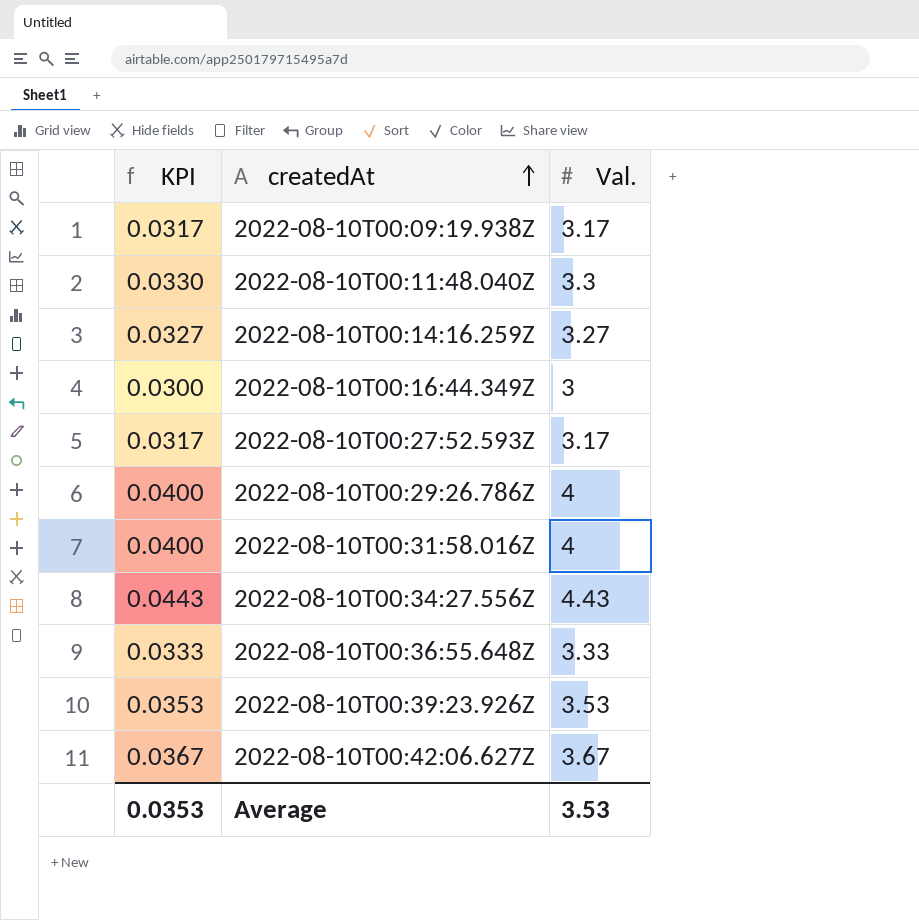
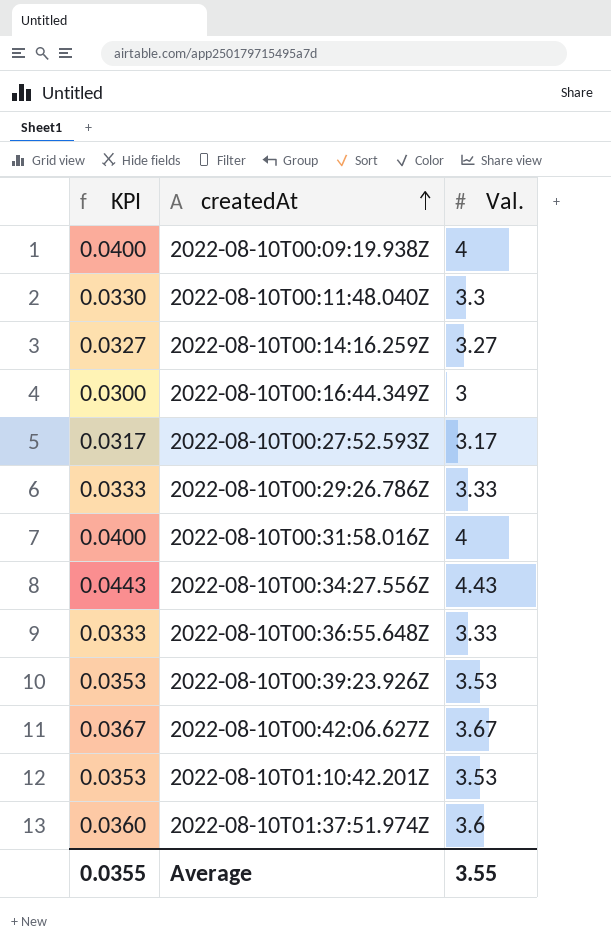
2022-08-10T00:09:19.938Z | KPI: 0.0317 -> 0.0400
2022-08-10T00:09:19.938Z | Val.: 3.17 -> 4
2022-08-10T00:29:26.786Z | KPI: 0.0400 -> 0.0333
2022-08-10T00:29:26.786Z | Val.: 4 -> 3.33
row 2022-08-10T01:10:42.201Z: none -> 0.0353 | 3.53
row 2022-08-10T01:37:51.974Z: none -> 0.0360 | 3.6
Average | KPI: 0.0353 -> 0.0355
Average | Val.: 3.53 -> 3.55

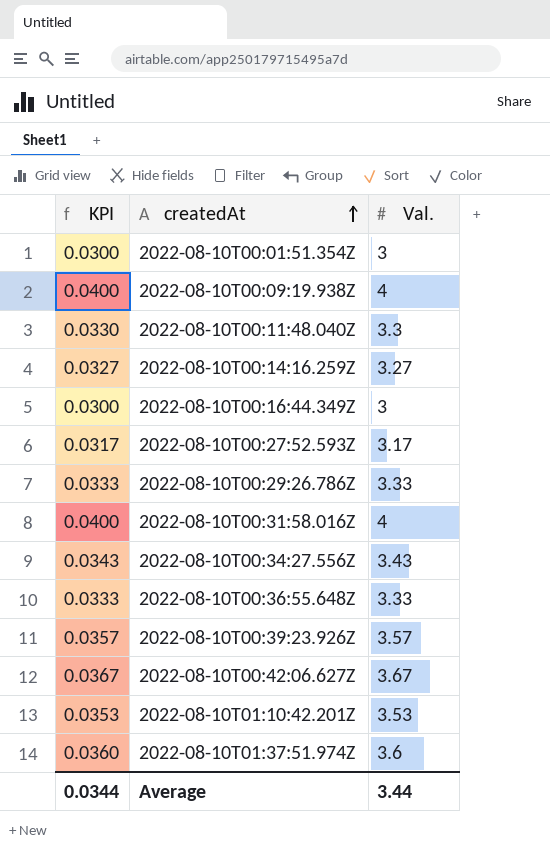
row 2022-08-10T00:01:51.354Z: none -> 0.0300 | 3
2022-08-10T00:34:27.556Z | KPI: 0.0443 -> 0.0343
2022-08-10T00:34:27.556Z | Val.: 4.43 -> 3.43
2022-08-10T00:39:23.926Z | KPI: 0.0353 -> 0.0357
2022-08-10T00:39:23.926Z | Val.: 3.53 -> 3.57
Average | KPI: 0.0355 -> 0.0344
Average | Val.: 3.55 -> 3.44

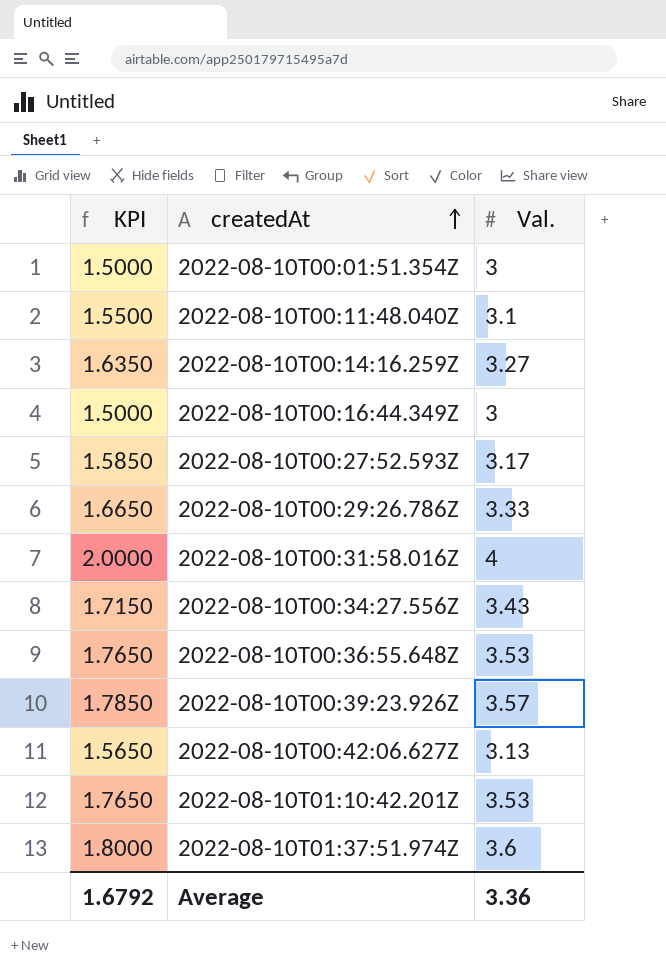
column KPI | formula: [Val.] * 0.01 -> [Val.] * 0.5
row 2022-08-10T00:09:19.938Z: 0.0400 | 4 -> none
2022-08-10T00:11:48.040Z | Val.: 3.3 -> 3.1
2022-08-10T00:36:55.648Z | Val.: 3.33 -> 3.53
2022-08-10T00:42:06.627Z | Val.: 3.67 -> 3.13
Average | KPI: 0.0344 -> 1.6792
Average | Val.: 3.44 -> 3.36

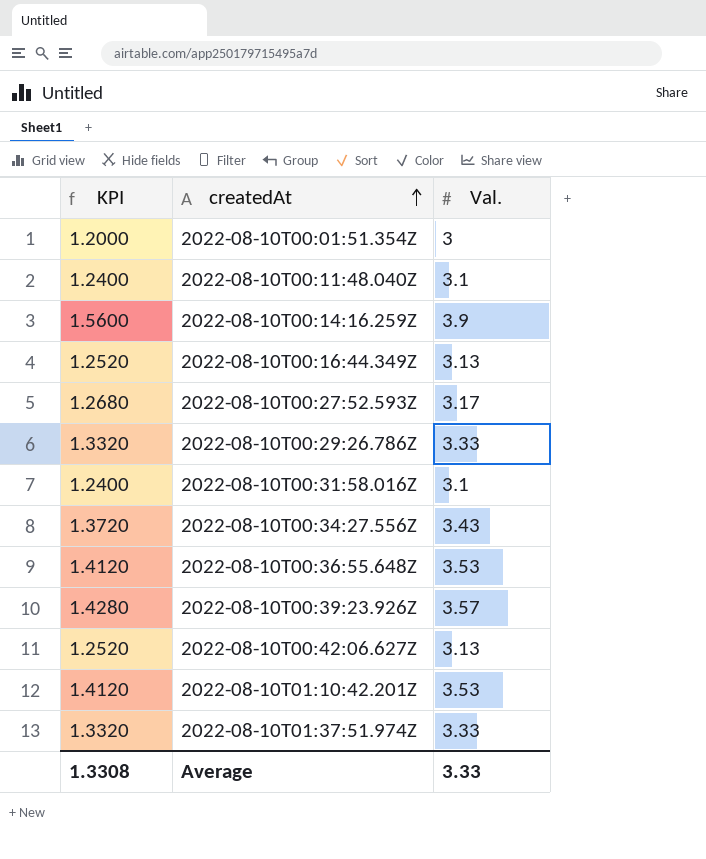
column KPI | formula: [Val.] * 0.5 -> [Val.] * 0.4
2022-08-10T00:14:16.259Z | Val.: 3.27 -> 3.9
2022-08-10T00:16:44.349Z | Val.: 3 -> 3.13
2022-08-10T00:31:58.016Z | Val.: 4 -> 3.1
2022-08-10T01:37:51.974Z | Val.: 3.6 -> 3.33
Average | KPI: 1.6792 -> 1.3308
Average | Val.: 3.36 -> 3.33

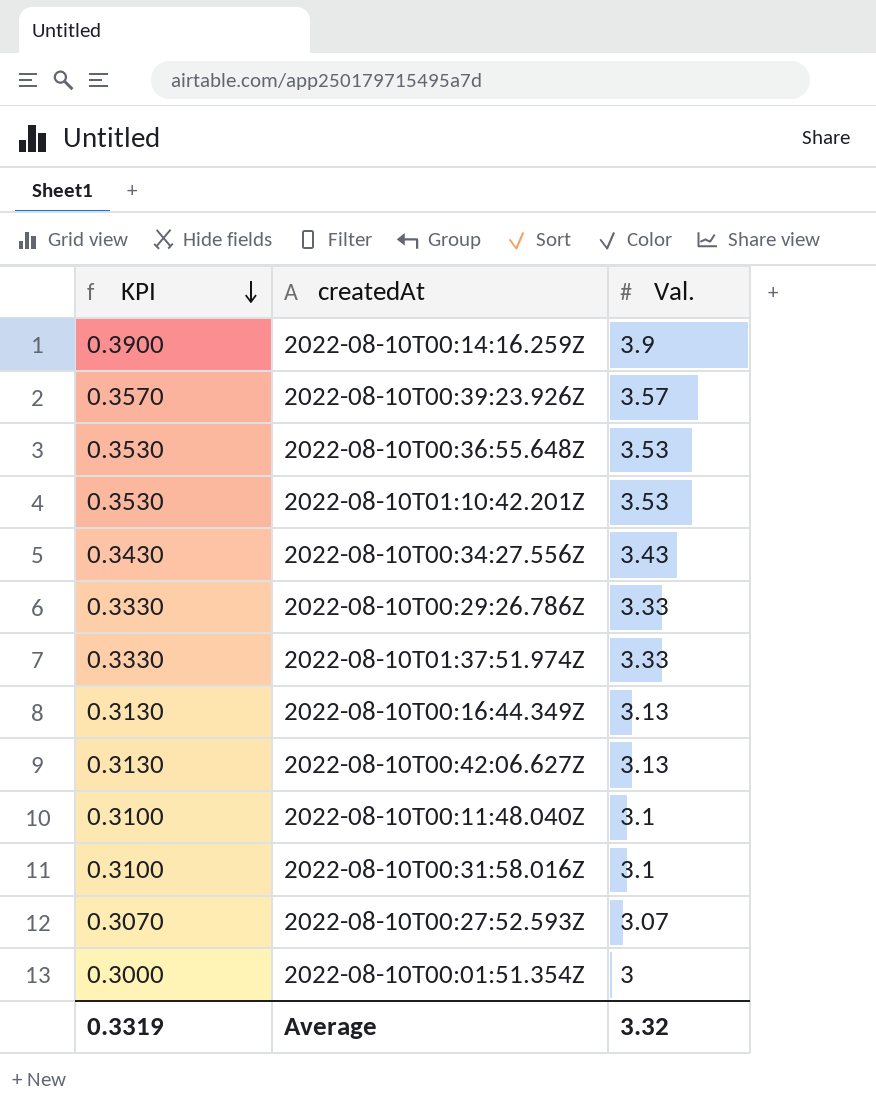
row order: createdAt ascending -> KPI descending
column KPI | formula: [Val.] * 0.4 -> [Val.] * 0.1
2022-08-10T00:27:52.593Z | Val.: 3.17 -> 3.07
Average | KPI: 1.3308 -> 0.3319
Average | Val.: 3.33 -> 3.32

